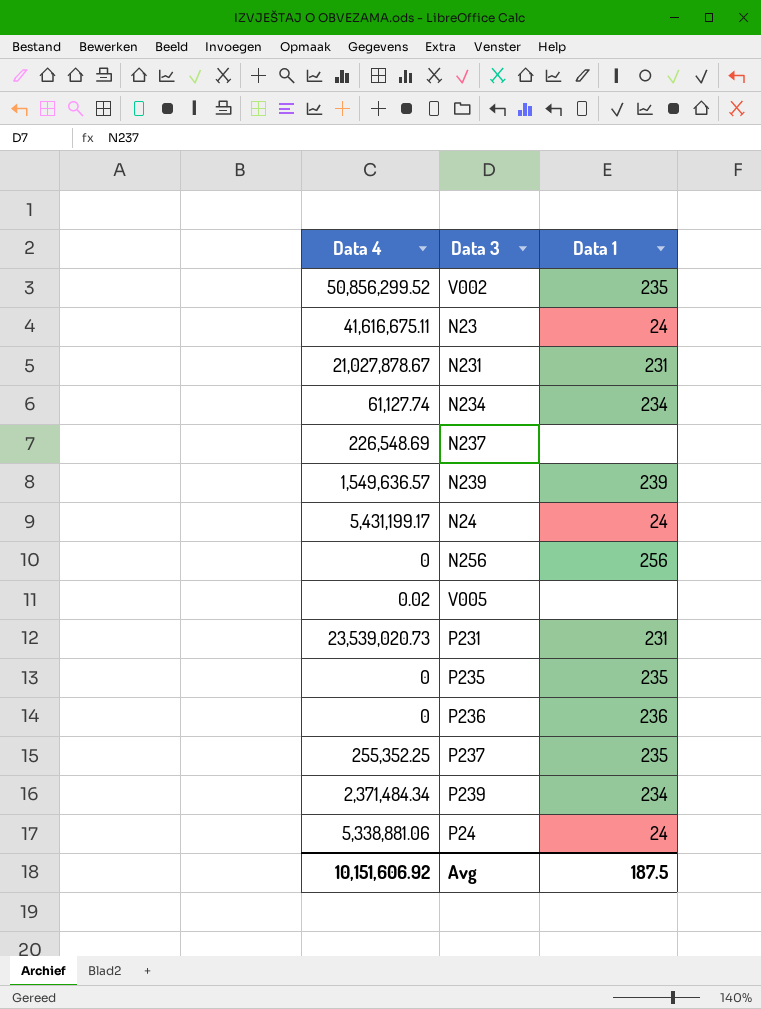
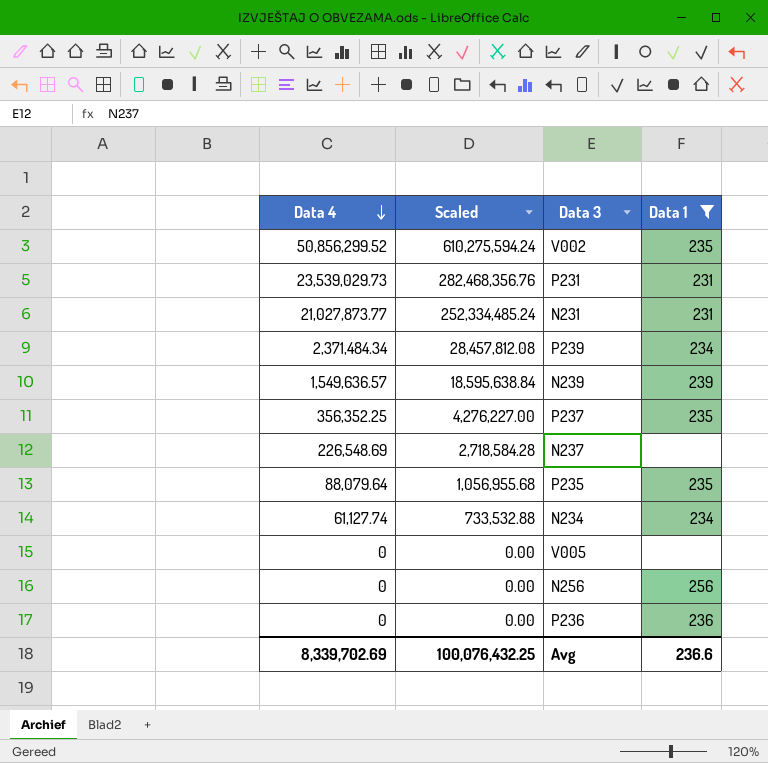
filter: none -> Data 1 != 24
row order: none -> Data 4 descending
column Scaled | formula: none -> [Data 4] * 12
P231 | Data 4: 23,539,020.73 -> 23,539,029.73
N231 | Data 4: 21,027,878.67 -> 21,027,873.77
P237 | Data 4: 255,352.25 -> 356,352.25
P235 | Data 4: 0 -> 88,079.64
V005 | Data 4: 0.02 -> 0
Avg | Data 4: 10,151,606.92 -> 8,339,702.69
Avg | Data 1: 187.5 -> 236.6

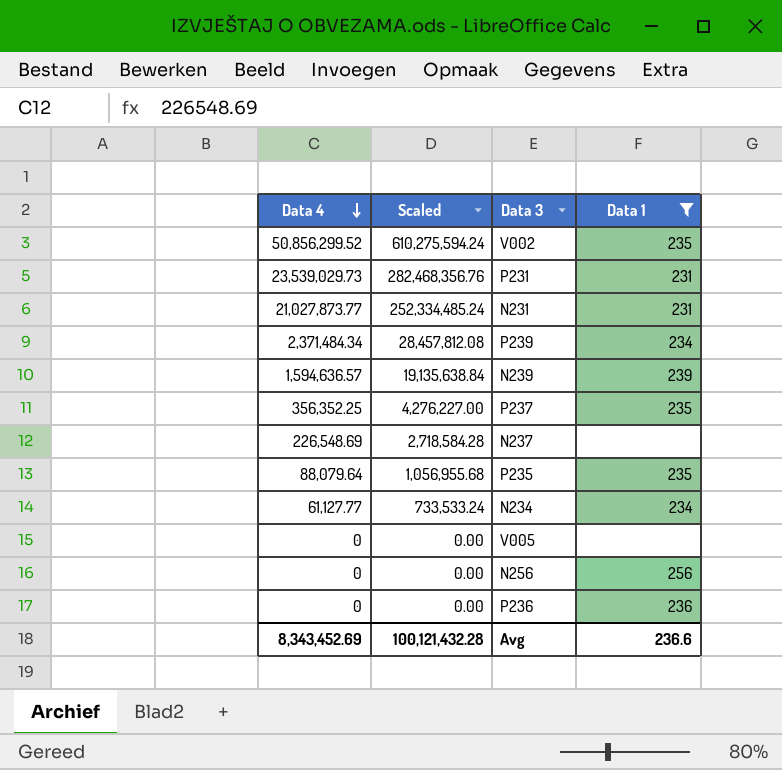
N239 | Data 4: 1,549,636.57 -> 1,594,636.57
N239 | Scaled: 18,595,638.84 -> 19,135,638.84
N234 | Data 4: 61,127.74 -> 61,127.77
N234 | Scaled: 733,532.88 -> 733,533.24
Avg | Data 4: 8,339,702.69 -> 8,343,452.69
Avg | Scaled: 100,076,432.25 -> 100,121,432.28

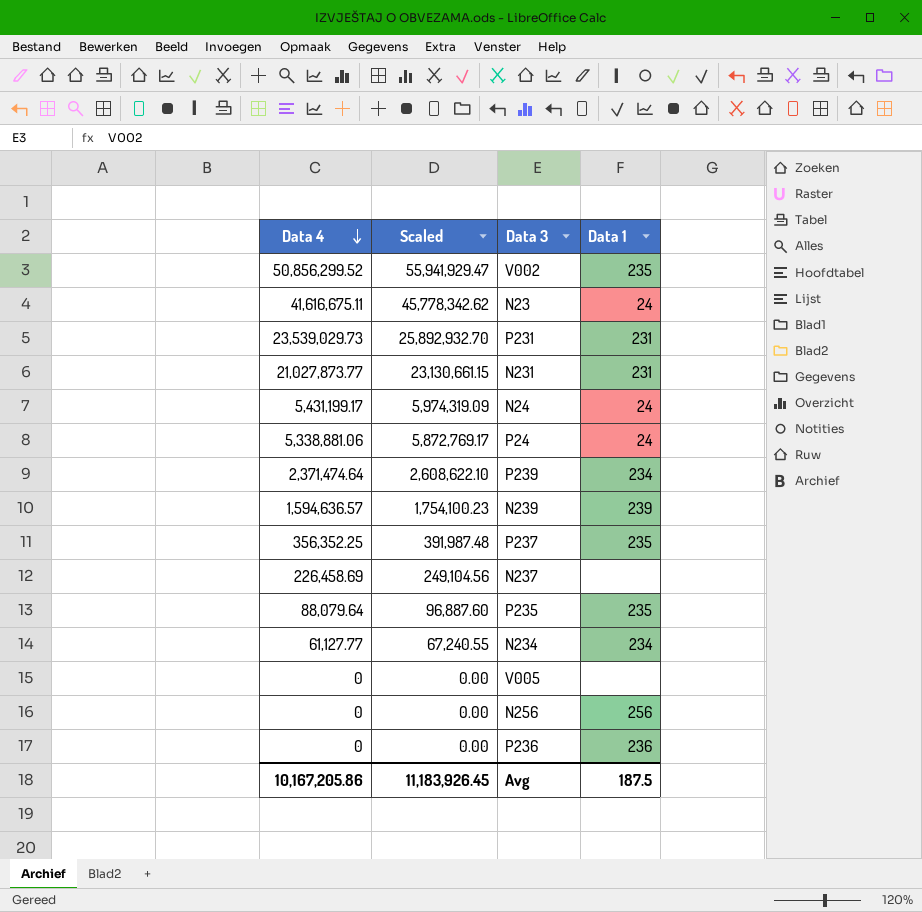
filter: Data 1 != 24 -> none
column Scaled | formula: [Data 4] * 12 -> [Data 4] * 1.1
P239 | Data 4: 2,371,484.34 -> 2,371,474.64
N237 | Data 4: 226,548.69 -> 226,458.69
Avg | Data 4: 8,343,452.69 -> 10,167,205.86
Avg | Scaled: 100,121,432.28 -> 11,183,926.45
Avg | Data 1: 236.6 -> 187.5

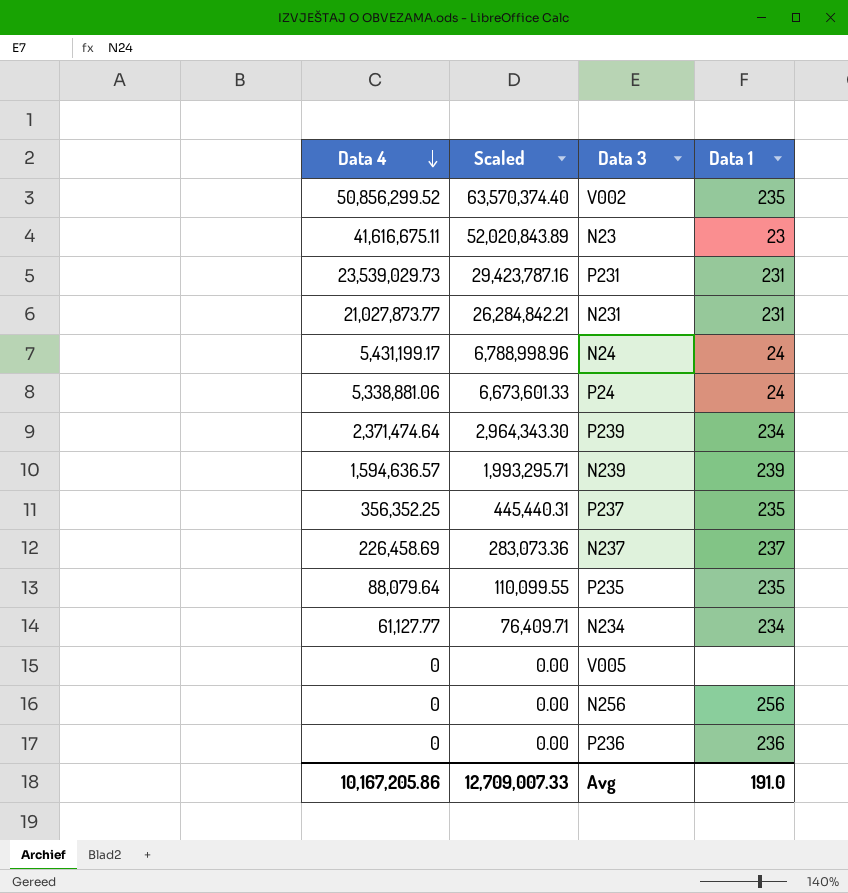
column Scaled | formula: [Data 4] * 1.1 -> [Data 4] * 1.25
N23 | Data 1: 24 -> 23
N237 | Data 1: none -> 237
Avg | Scaled: 11,183,926.45 -> 12,709,007.33
Avg | Data 1: 187.5 -> 191.0

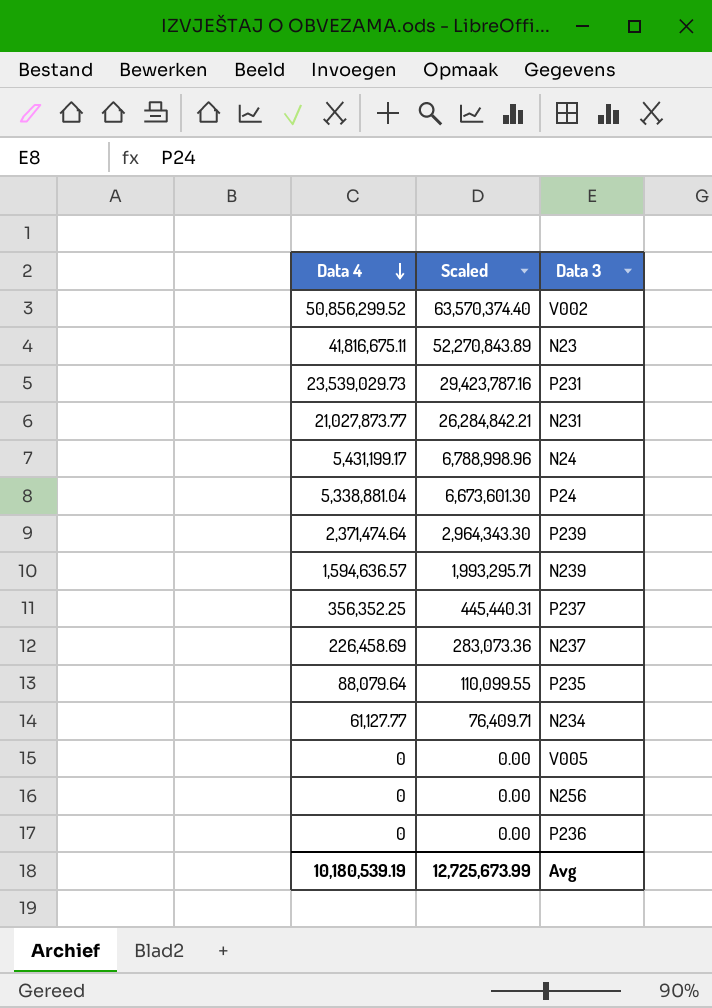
column Data 1 | position: 4 -> none
N23 | Data 4: 41,616,675.11 -> 41,816,675.11
N23 | Scaled: 52,020,843.89 -> 52,270,843.89
P24 | Data 4: 5,338,881.06 -> 5,338,881.04
P24 | Scaled: 6,673,601.33 -> 6,673,601.30
Avg | Data 4: 10,167,205.86 -> 10,180,539.19
Avg | Scaled: 12,709,007.33 -> 12,725,673.99

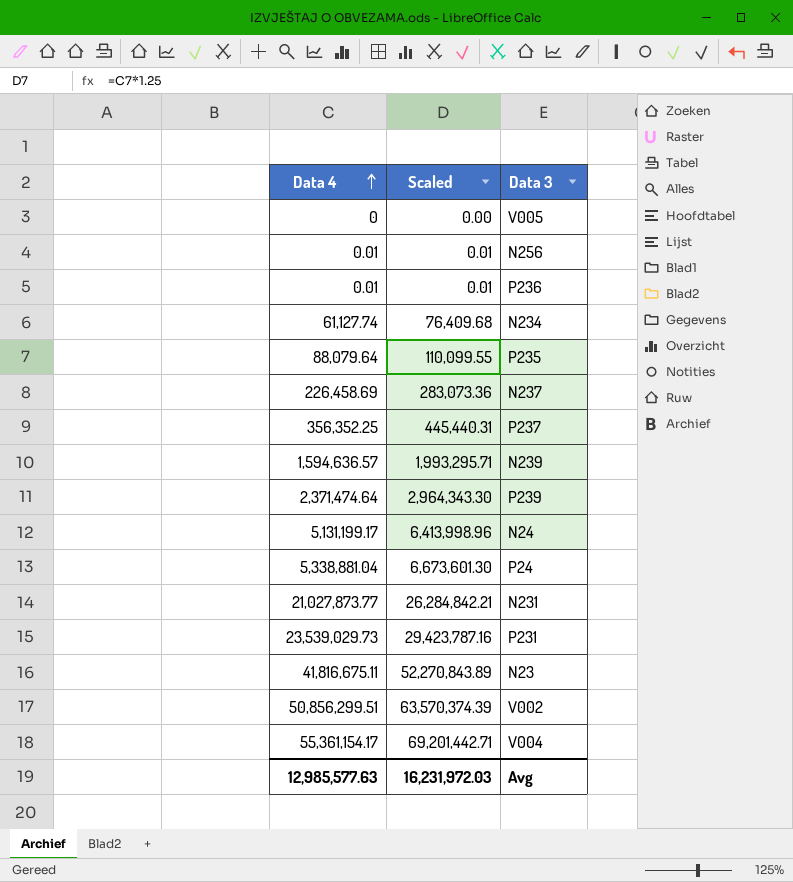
row order: Data 4 descending -> Data 4 ascending
N256 | Data 4: 0 -> 0.01
N256 | Scaled: 0.00 -> 0.01
P236 | Data 4: 0 -> 0.01
P236 | Scaled: 0.00 -> 0.01
N234 | Data 4: 61,127.77 -> 61,127.74
N234 | Scaled: 76,409.71 -> 76,409.68
N24 | Data 4: 5,431,199.17 -> 5,131,199.17
N24 | Scaled: 6,788,998.96 -> 6,413,998.96
V002 | Data 4: 50,856,299.52 -> 50,856,299.51
V002 | Scaled: 63,570,374.40 -> 63,570,374.39
row V004: none -> 55,361,154.17 | 69,201,442.71
Avg | Data 4: 10,180,539.19 -> 12,985,577.63
Avg | Scaled: 12,725,673.99 -> 16,231,972.03

